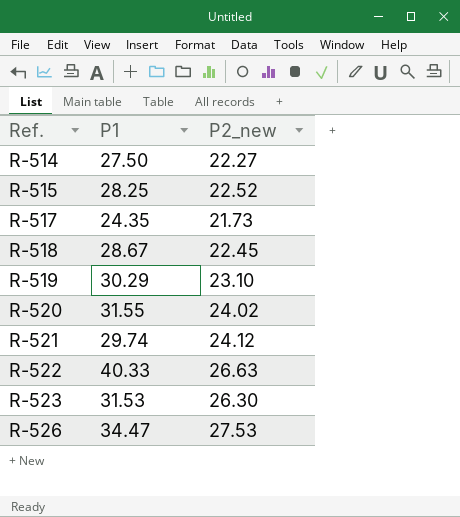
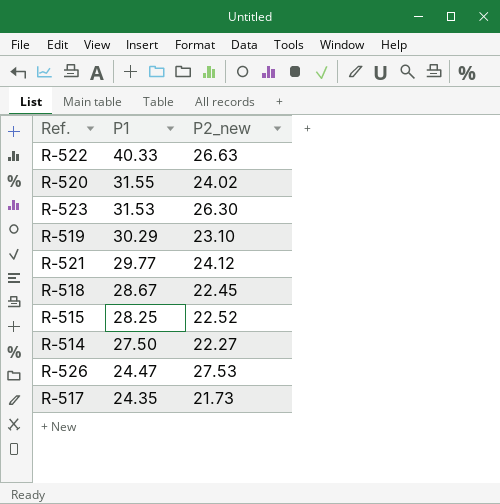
row order: Ref. ascending -> P1 descending
R-521 | P1: 29.74 -> 29.77
R-526 | P1: 34.47 -> 24.47

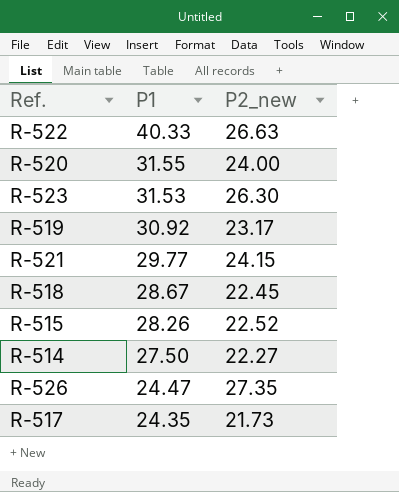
R-520 | P2_new: 24.02 -> 24.00
R-519 | P1: 30.29 -> 30.92
R-519 | P2_new: 23.10 -> 23.17
R-521 | P2_new: 24.12 -> 24.15
R-515 | P1: 28.25 -> 28.26
R-526 | P2_new: 27.53 -> 27.35

